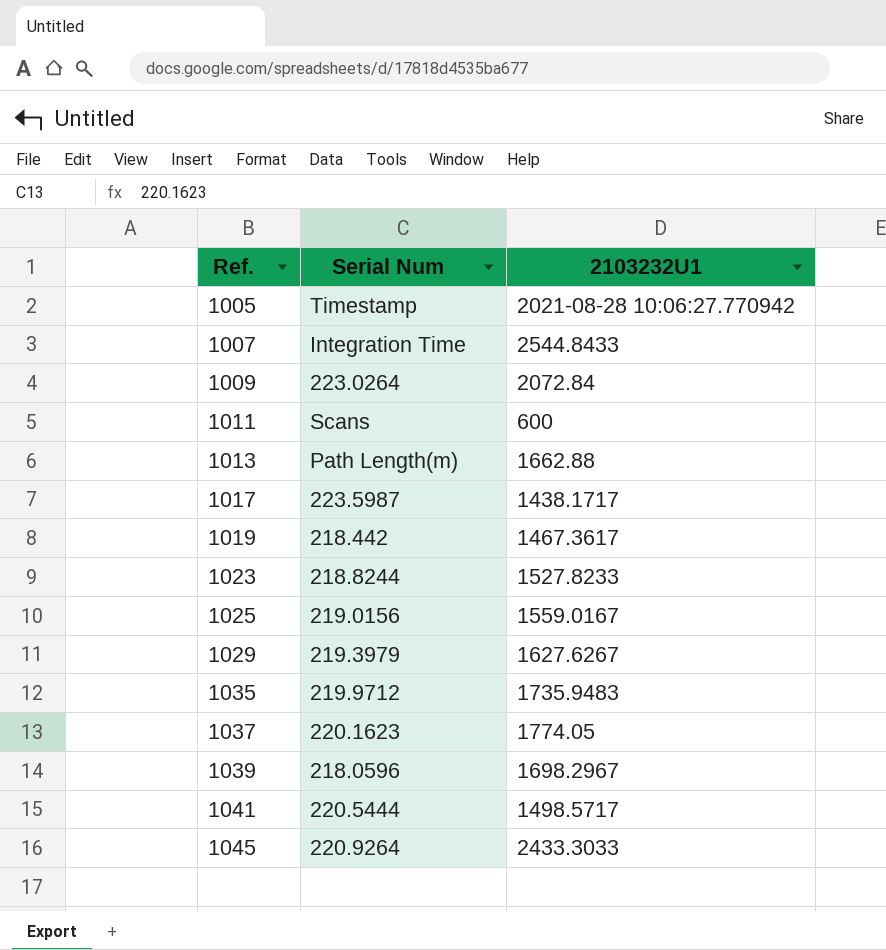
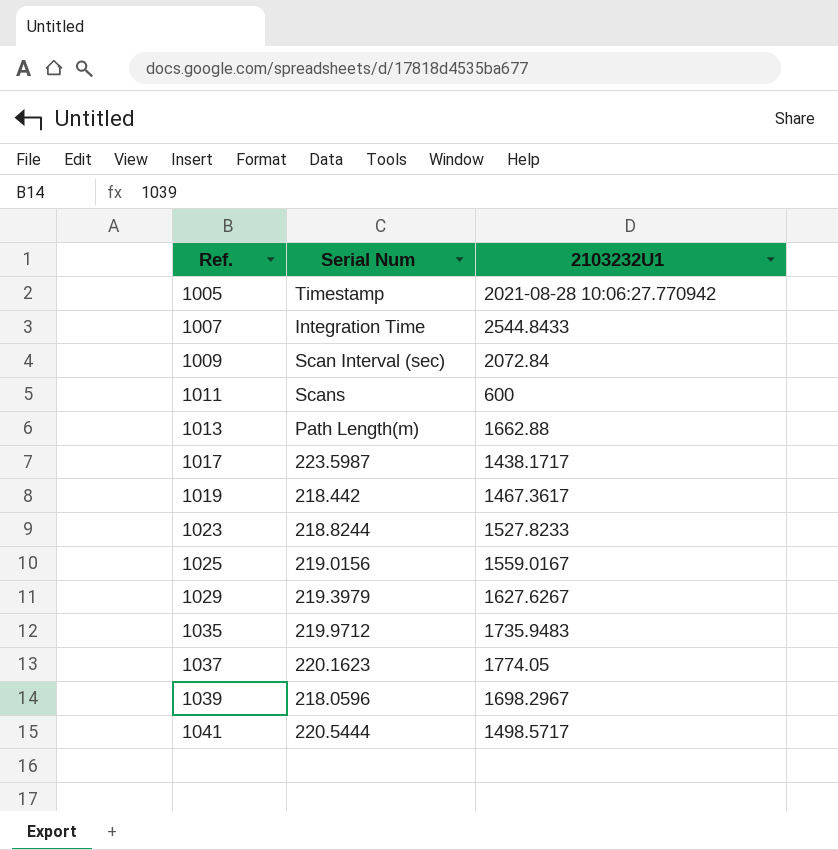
row 1045: 220.9264 | 2433.3033 -> none
1009 | Serial Num: 223.0264 -> Scan Interval (sec)

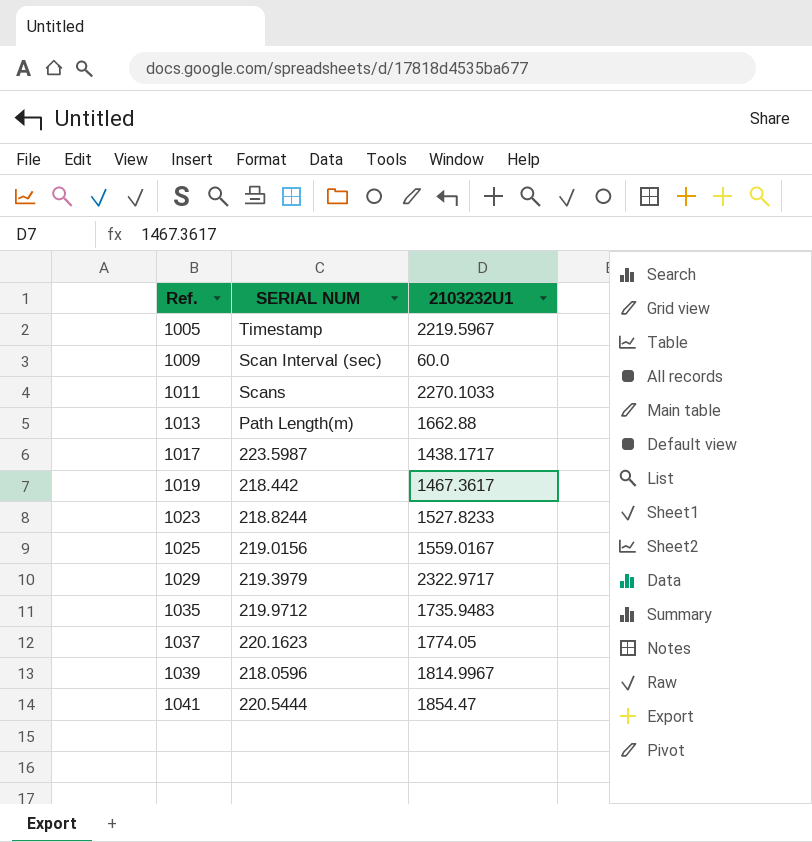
column name: Serial Num -> SERIAL NUM
row 1007: Integration Time | 2544.8433 -> none
1005 | 2103232U1: 2021-08-28 10:06:27.770942 -> 2219.5967
1009 | 2103232U1: 2072.84 -> 60.0
1011 | 2103232U1: 600 -> 2270.1033
1029 | 2103232U1: 1627.6267 -> 2322.9717
1039 | 2103232U1: 1698.2967 -> 1814.9967
1041 | 2103232U1: 1498.5717 -> 1854.47

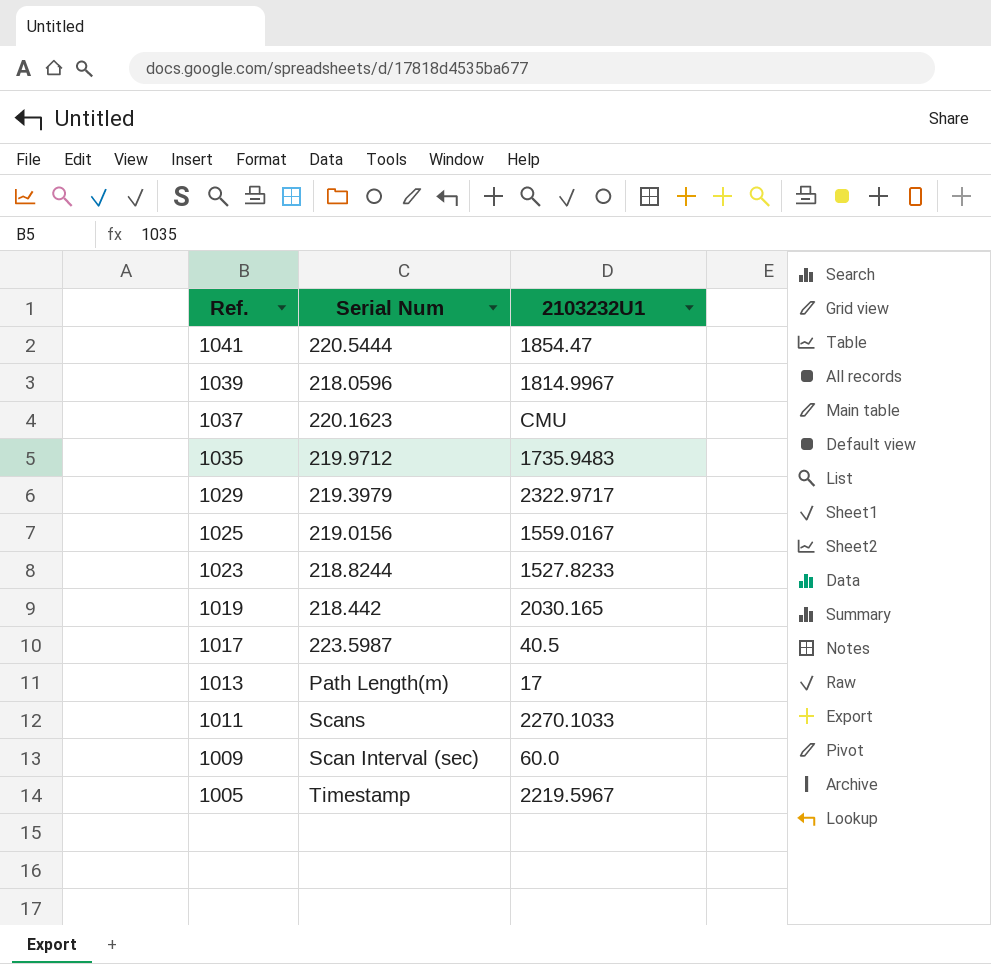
row order: Ref. ascending -> Ref. descending
column name: SERIAL NUM -> Serial Num
1037 | 2103232U1: 1774.05 -> CMU
1019 | 2103232U1: 1467.3617 -> 2030.165
1017 | 2103232U1: 1438.1717 -> 40.5
1013 | 2103232U1: 1662.88 -> 17

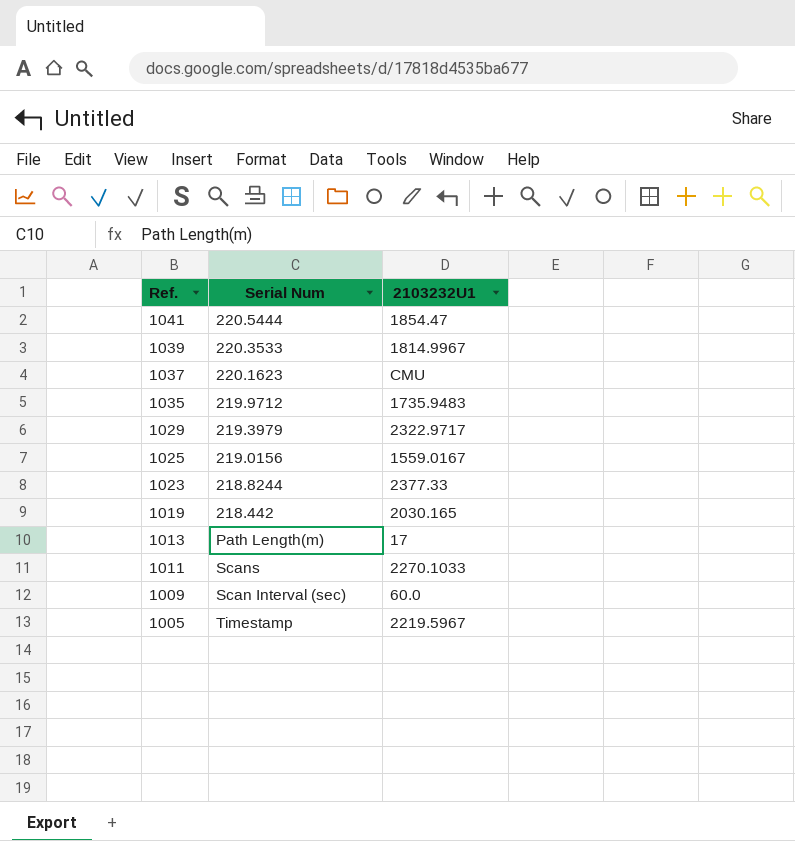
row 1017: 223.5987 | 40.5 -> none
1039 | Serial Num: 218.0596 -> 220.3533
1023 | 2103232U1: 1527.8233 -> 2377.33

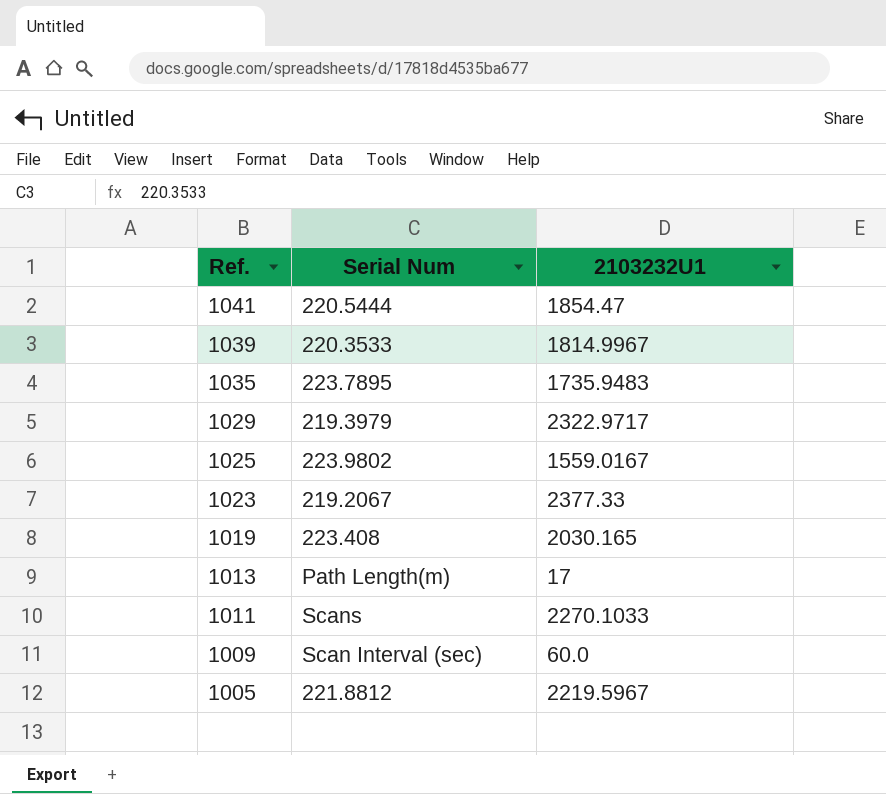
row 1037: 220.1623 | CMU -> none
1035 | Serial Num: 219.9712 -> 223.7895
1025 | Serial Num: 219.0156 -> 223.9802
1023 | Serial Num: 218.8244 -> 219.2067
1019 | Serial Num: 218.442 -> 223.408
1005 | Serial Num: Timestamp -> 221.8812

